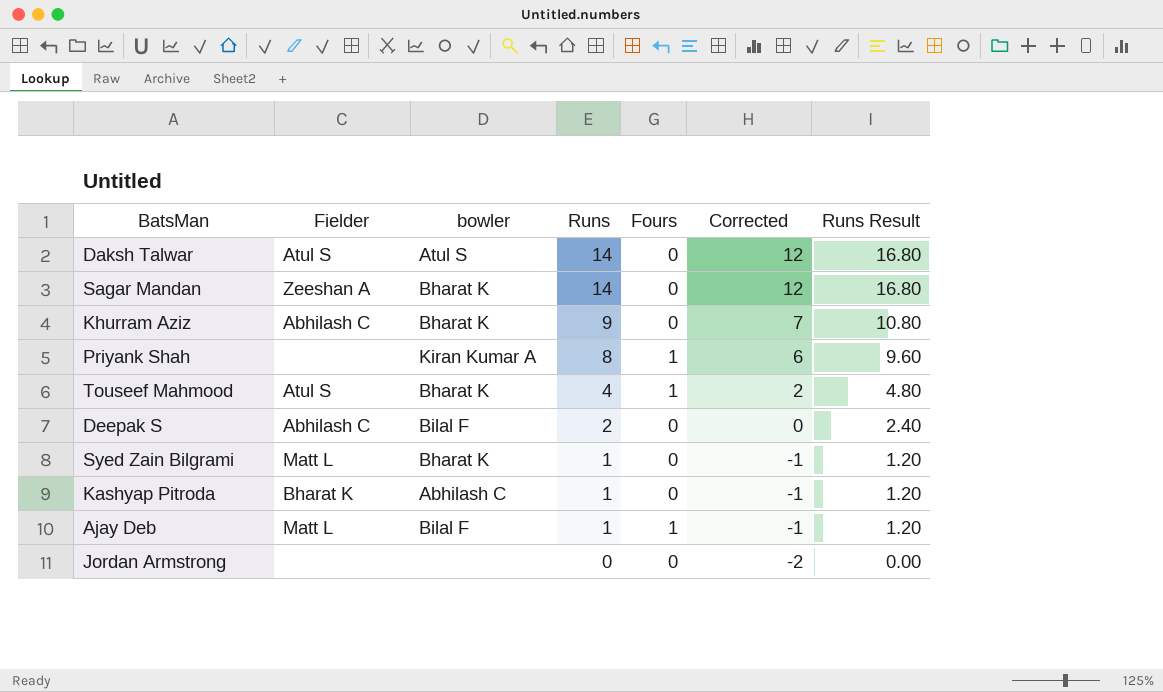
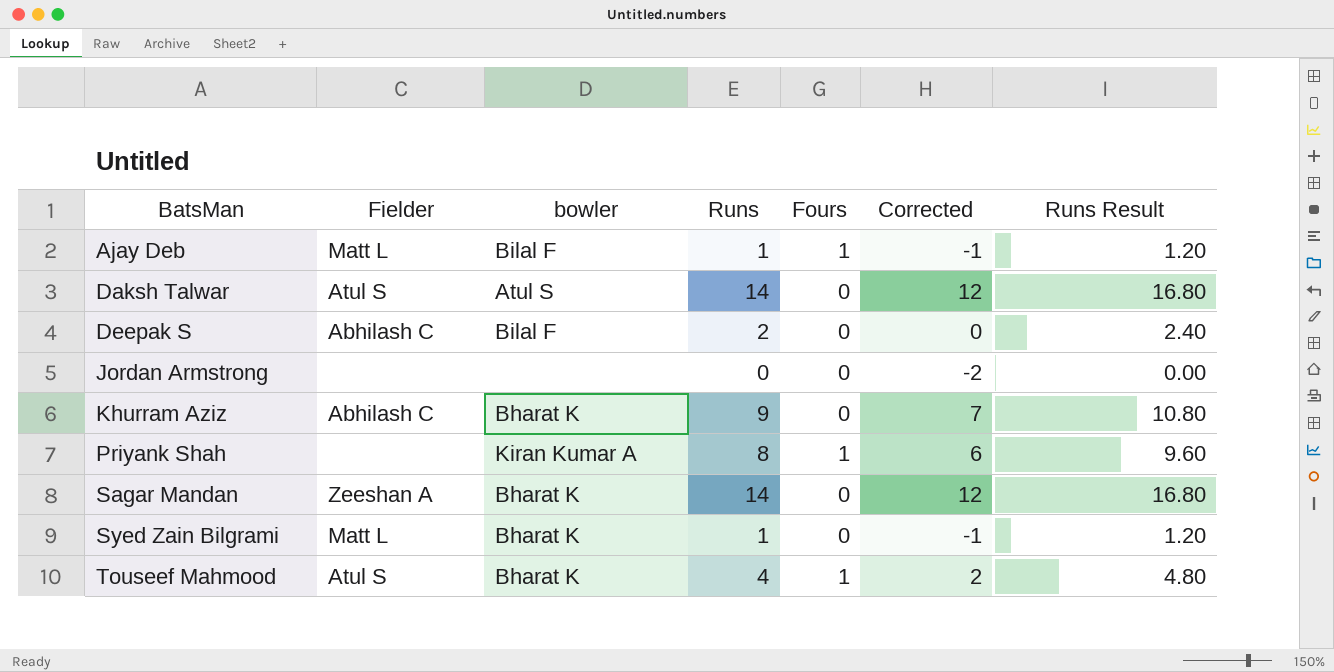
row order: Runs descending -> BatsMan ascending
row Kashyap Pitroda: Bharat K | Abhilash C | 1 | 0 | -1 | 1.20 -> none

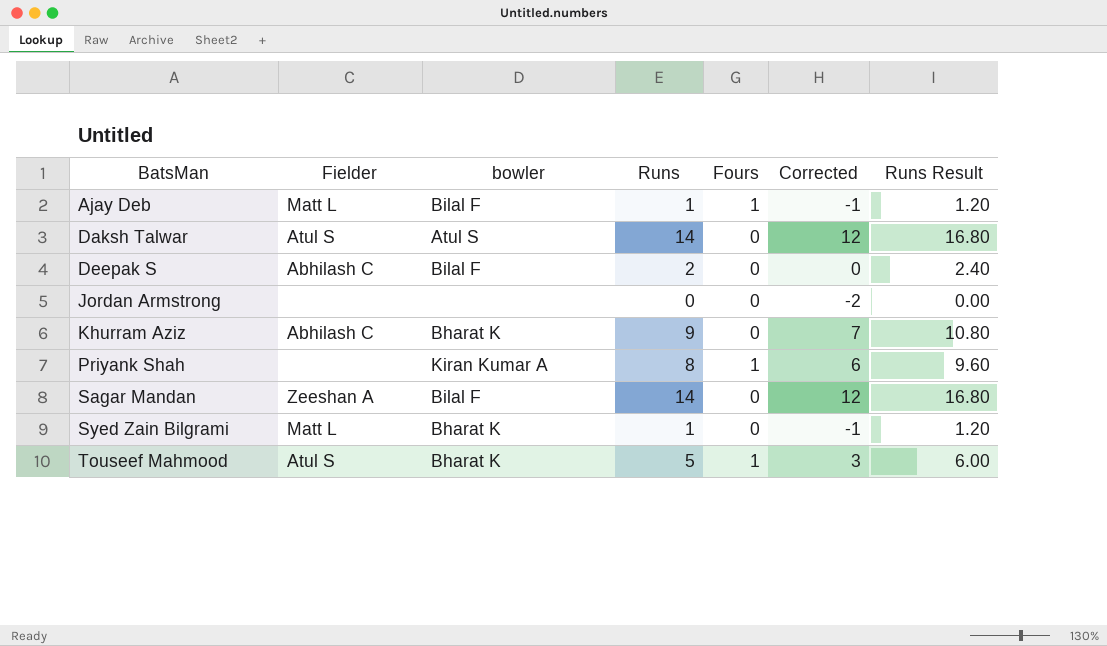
Sagar Mandan | bowler: Bharat K -> Bilal F
Touseef Mahmood | Runs: 4 -> 5
Touseef Mahmood | Corrected: 2 -> 3
Touseef Mahmood | Runs Result: 4.80 -> 6.00

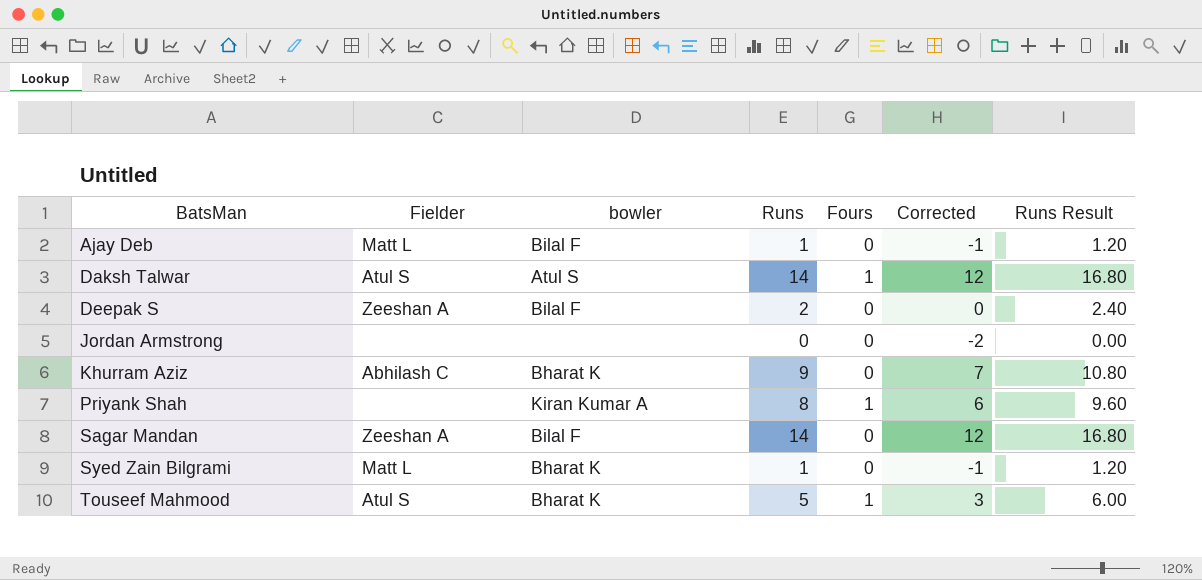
Ajay Deb | Fours: 1 -> 0
Daksh Talwar | Fours: 0 -> 1
Deepak S | Fielder: Abhilash C -> Zeeshan A

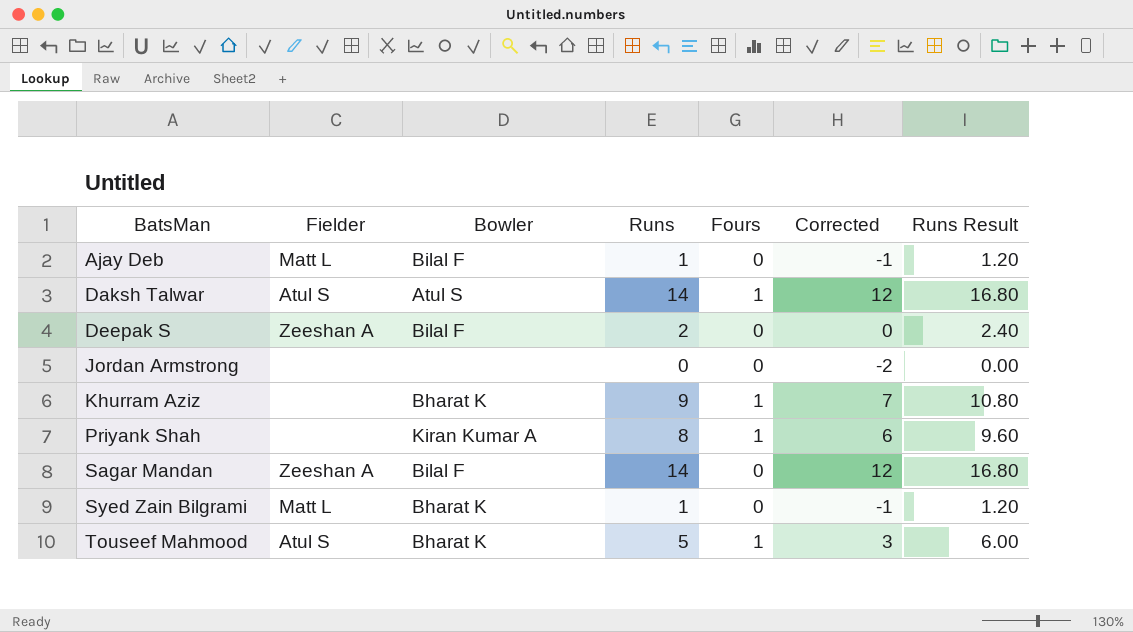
column name: bowler -> Bowler
Khurram Aziz | Fielder: Abhilash C -> none
Khurram Aziz | Fours: 0 -> 1

